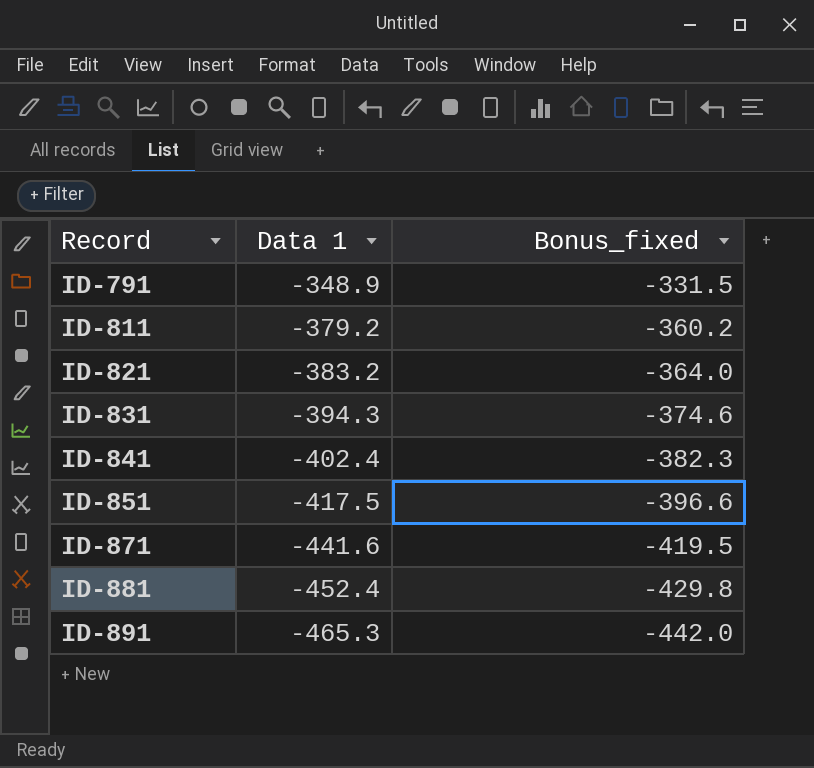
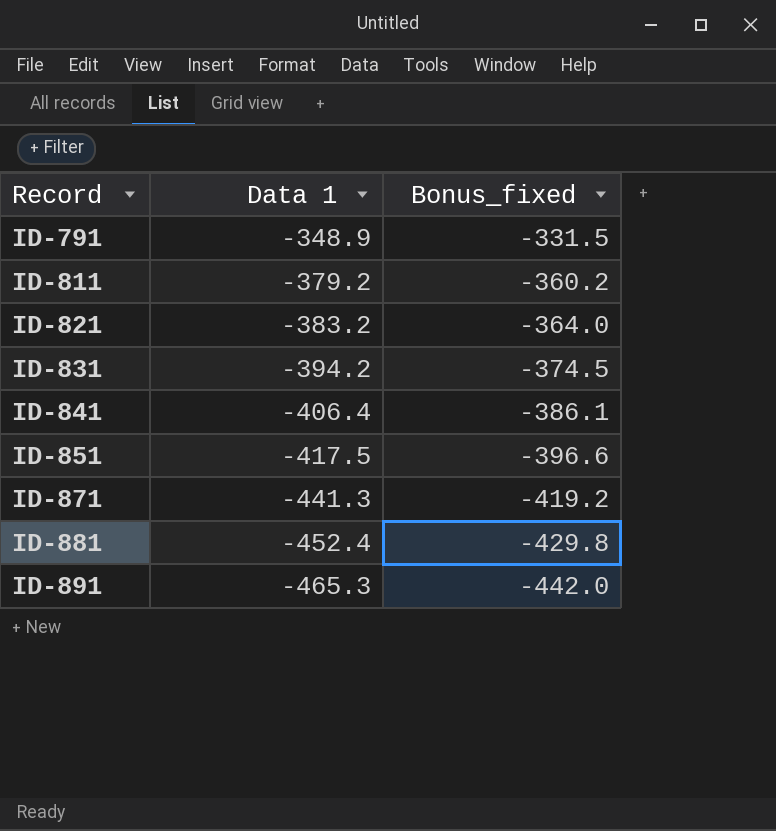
ID-831 | Data 1: -394.3 -> -394.2
ID-831 | Bonus_fixed: -374.6 -> -374.5
ID-841 | Data 1: -402.4 -> -406.4
ID-841 | Bonus_fixed: -382.3 -> -386.1
ID-871 | Data 1: -441.6 -> -441.3
ID-871 | Bonus_fixed: -419.5 -> -419.2

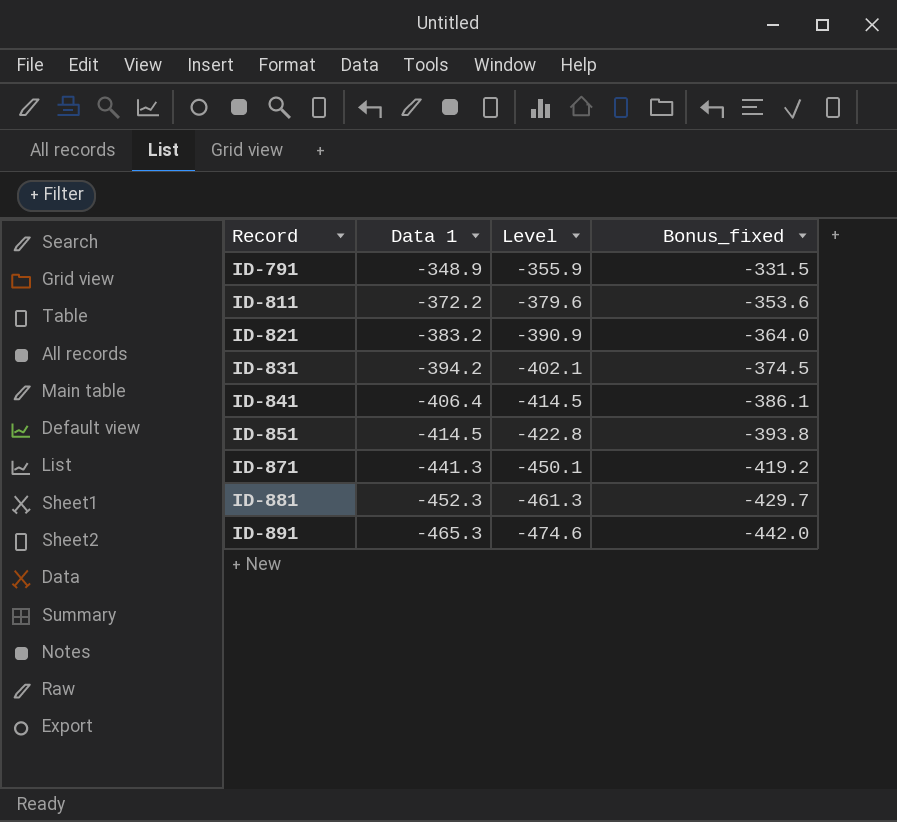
column Level | formula: none -> [Data 1] * 1.02
ID-811 | Data 1: -379.2 -> -372.2
ID-811 | Bonus_fixed: -360.2 -> -353.6
ID-851 | Data 1: -417.5 -> -414.5
ID-851 | Bonus_fixed: -396.6 -> -393.8
ID-881 | Data 1: -452.4 -> -452.3
ID-881 | Bonus_fixed: -429.8 -> -429.7

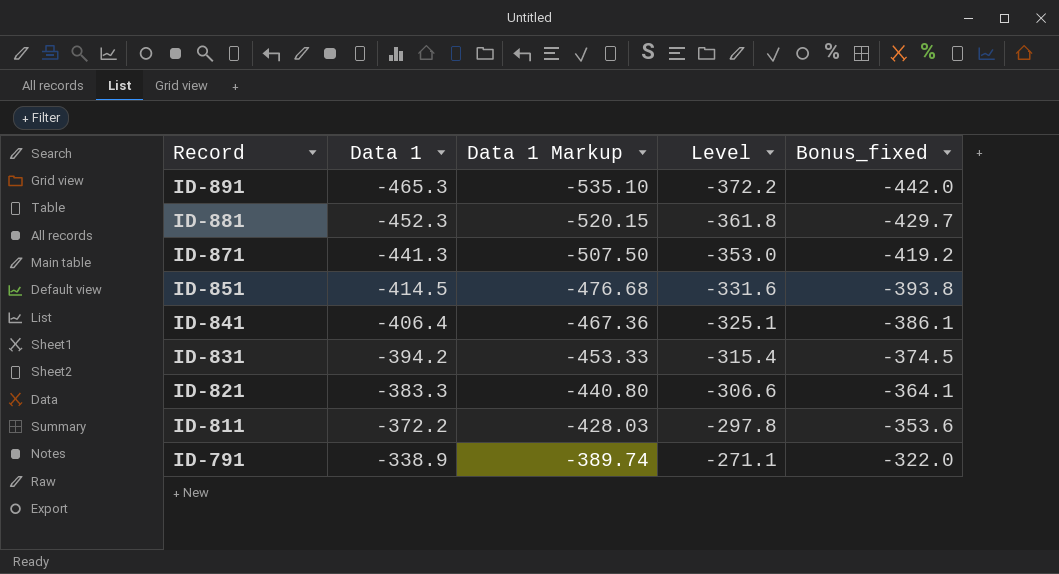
row order: Record ascending -> Record descending
column Data 1 Markup | formula: none -> [Data 1] * 1.15
column Level | formula: [Data 1] * 1.02 -> [Data 1] * 0.8
ID-821 | Data 1: -383.2 -> -383.3
ID-821 | Bonus_fixed: -364.0 -> -364.1
ID-791 | Data 1: -348.9 -> -338.9
ID-791 | Bonus_fixed: -331.5 -> -322.0

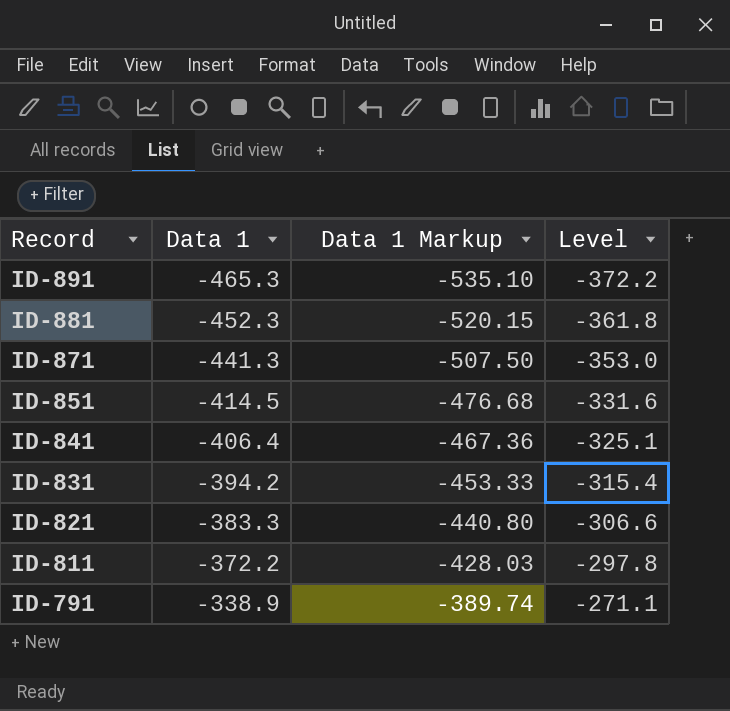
column Bonus_fixed | formula: [Data 1] * 0.95 -> none

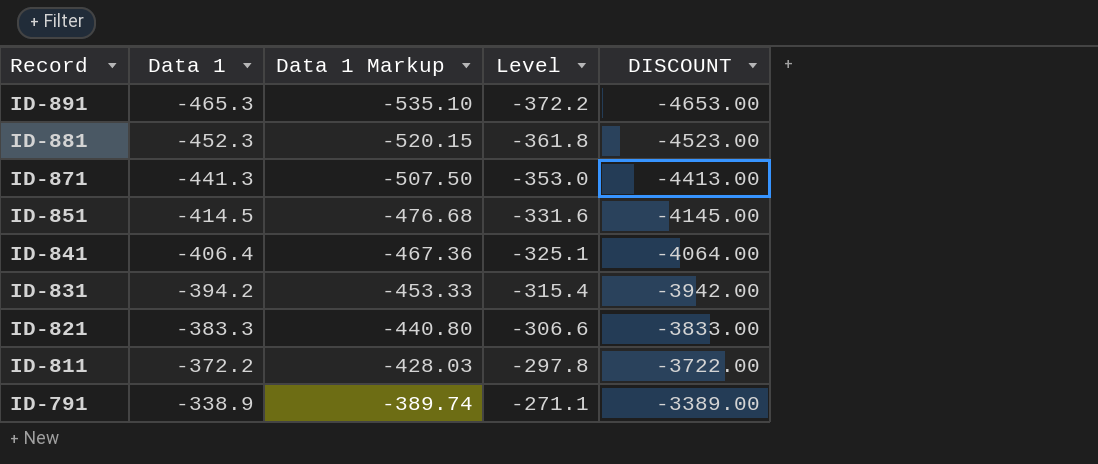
column DISCOUNT | formula: none -> [Data 1] * 10

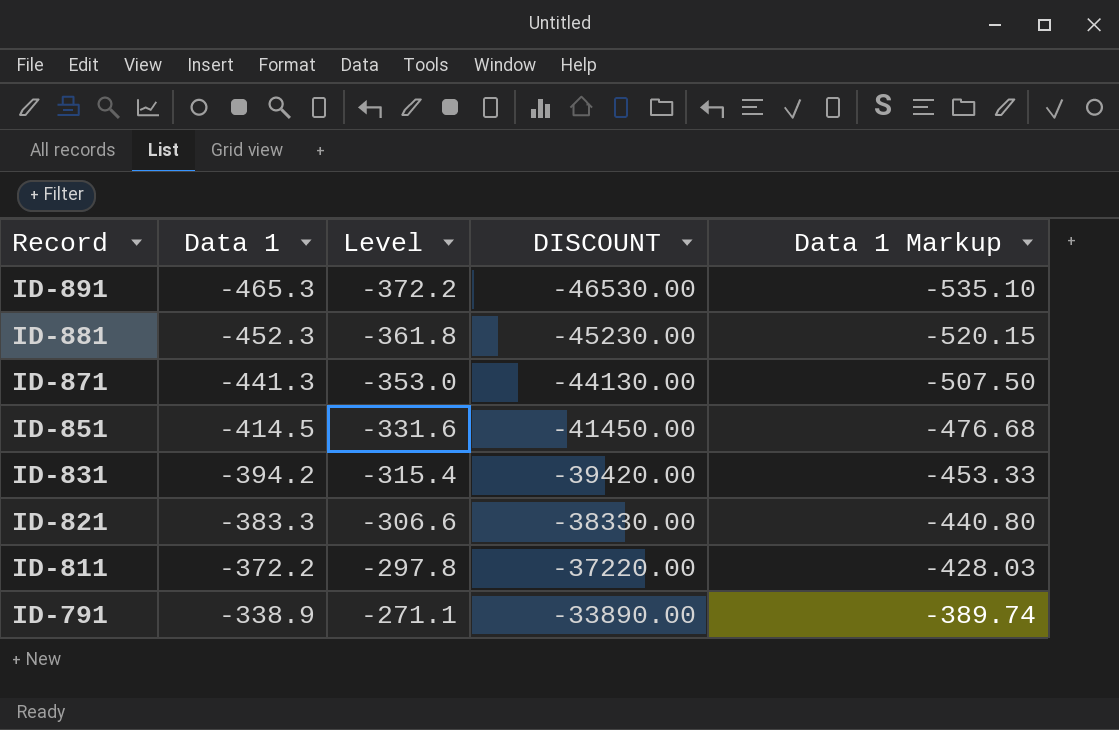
column DISCOUNT | formula: [Data 1] * 10 -> [Data 1] * 100
column Data 1 Markup | position: 3 -> 5
row ID-841: -406.4 | -467.36 | -325.1 | -4064.00 -> none

